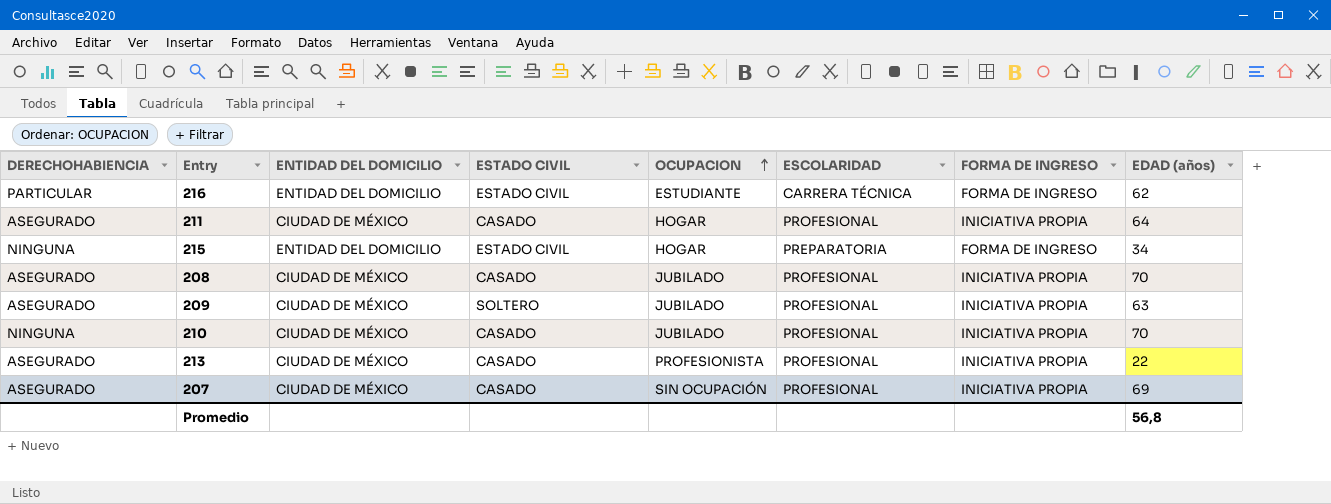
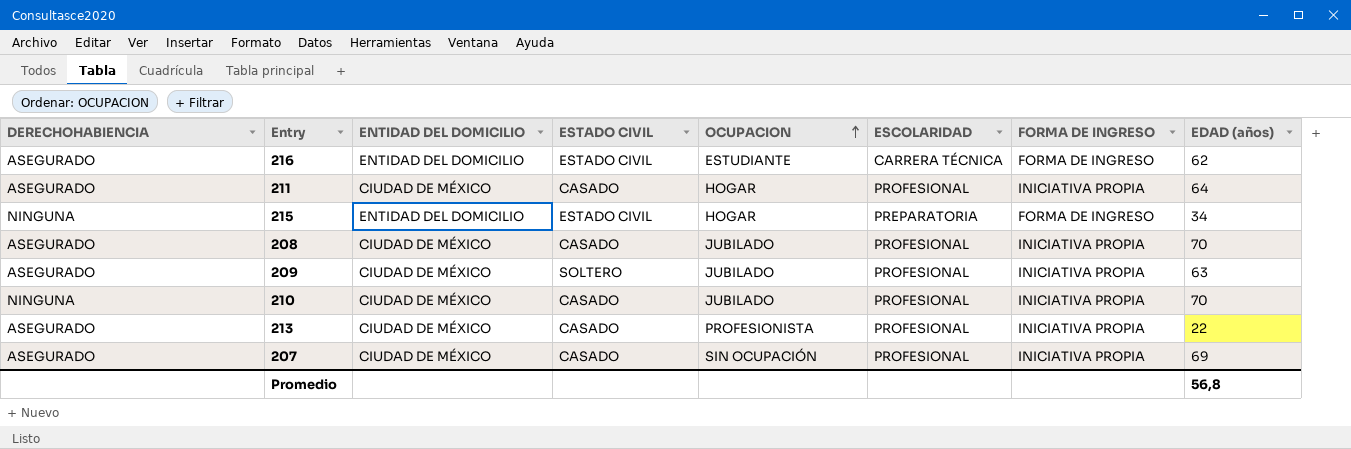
216 | DERECHOHABIENCIA: PARTICULAR -> ASEGURADO

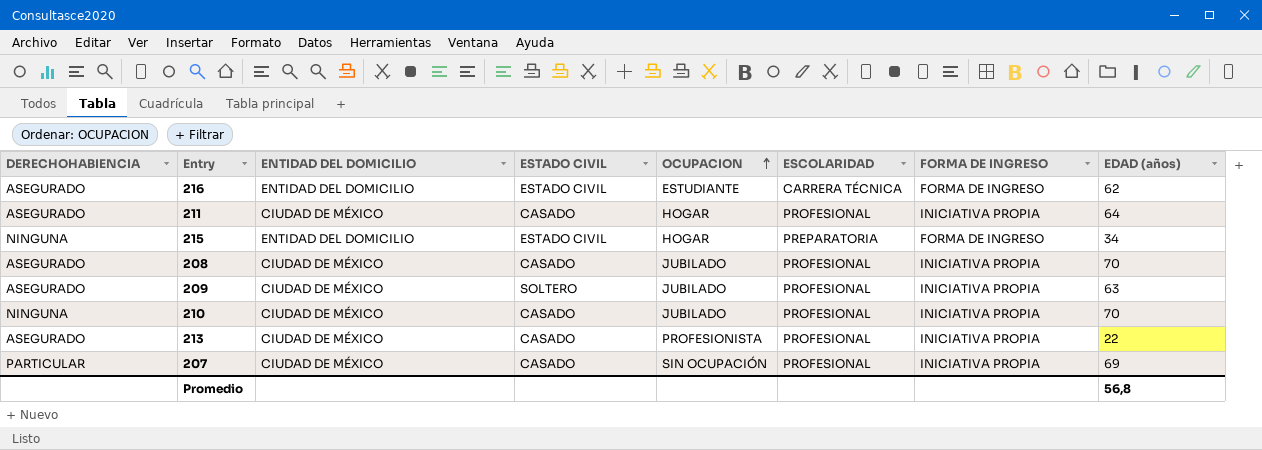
207 | DERECHOHABIENCIA: ASEGURADO -> PARTICULAR

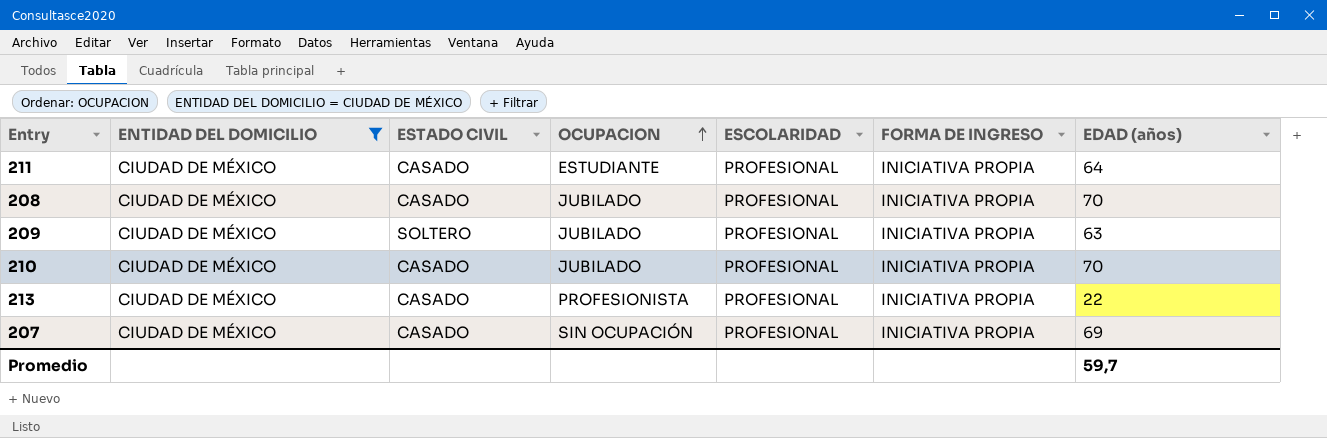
filter: none -> ENTIDAD DEL DOMICILIO = CIUDAD DE MÉXICO
column DERECHOHABIENCIA | position: 1 -> none
211 | OCUPACION: HOGAR -> ESTUDIANTE
Promedio | EDAD (años): 56,8 -> 59,7

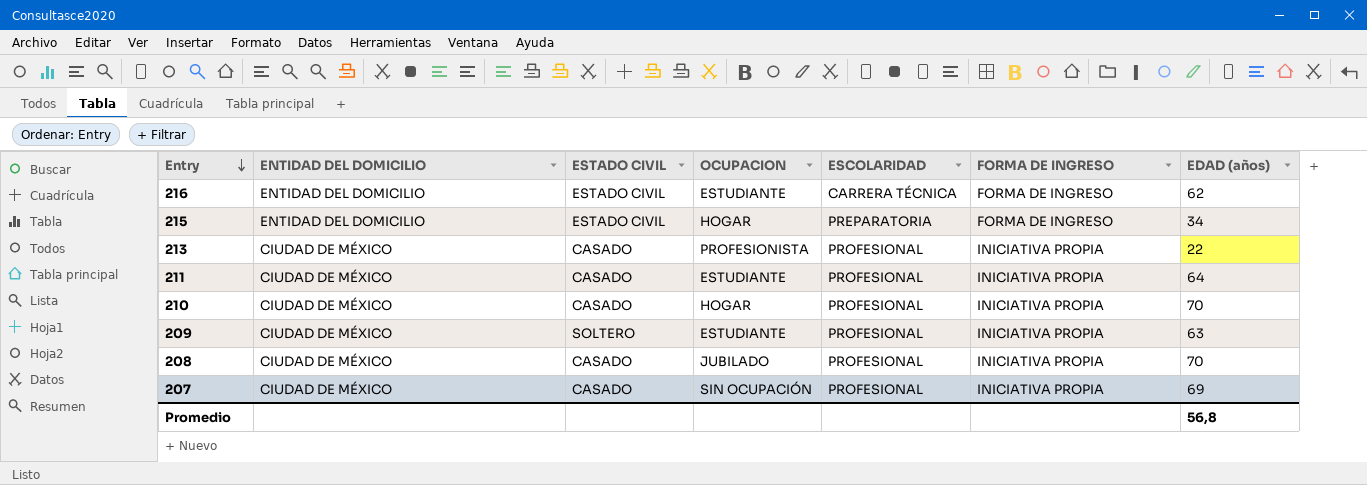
filter: ENTIDAD DEL DOMICILIO = CIUDAD DE MÉXICO -> none
row order: OCUPACION ascending -> Entry descending
210 | OCUPACION: JUBILADO -> HOGAR
209 | OCUPACION: JUBILADO -> ESTUDIANTE
Promedio | EDAD (años): 59,7 -> 56,8

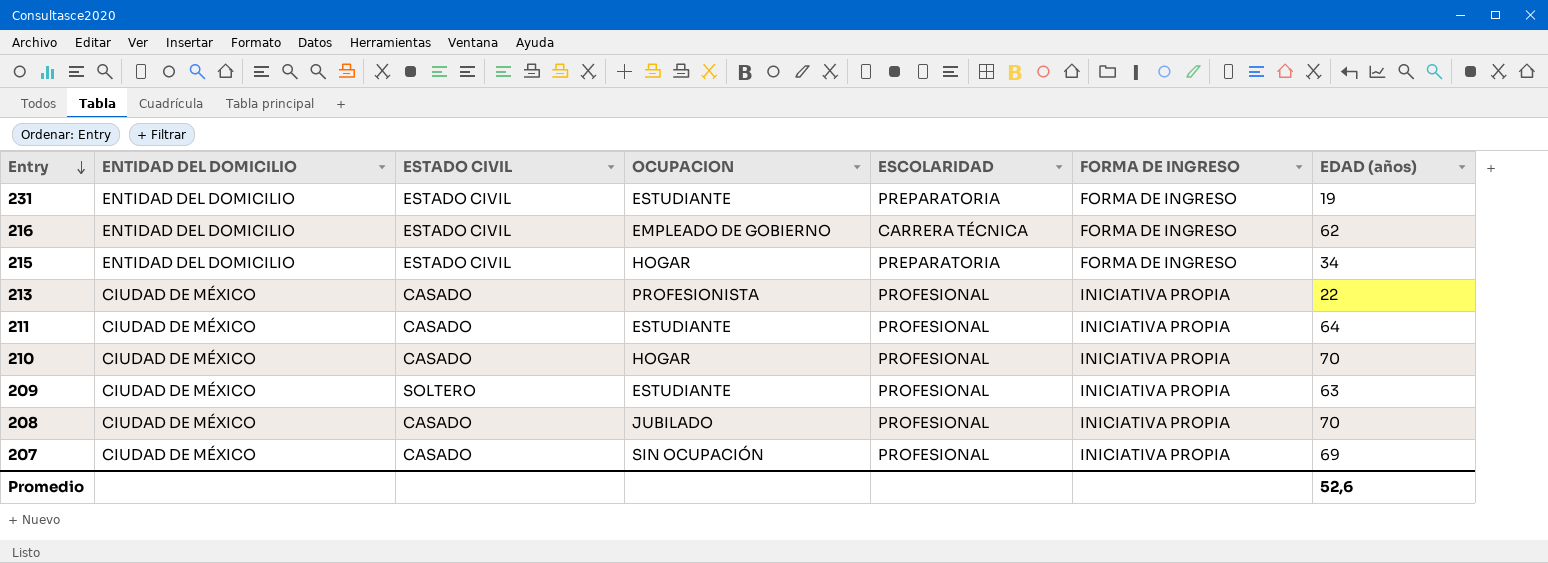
row 231: none -> ENTIDAD DEL DOMICILIO | ESTADO CIVIL | ESTUDIANTE | PREPARATORIA | FORMA DE INGRESO | 19
216 | OCUPACION: ESTUDIANTE -> EMPLEADO DE GOBIERNO
Promedio | EDAD (años): 56,8 -> 52,6

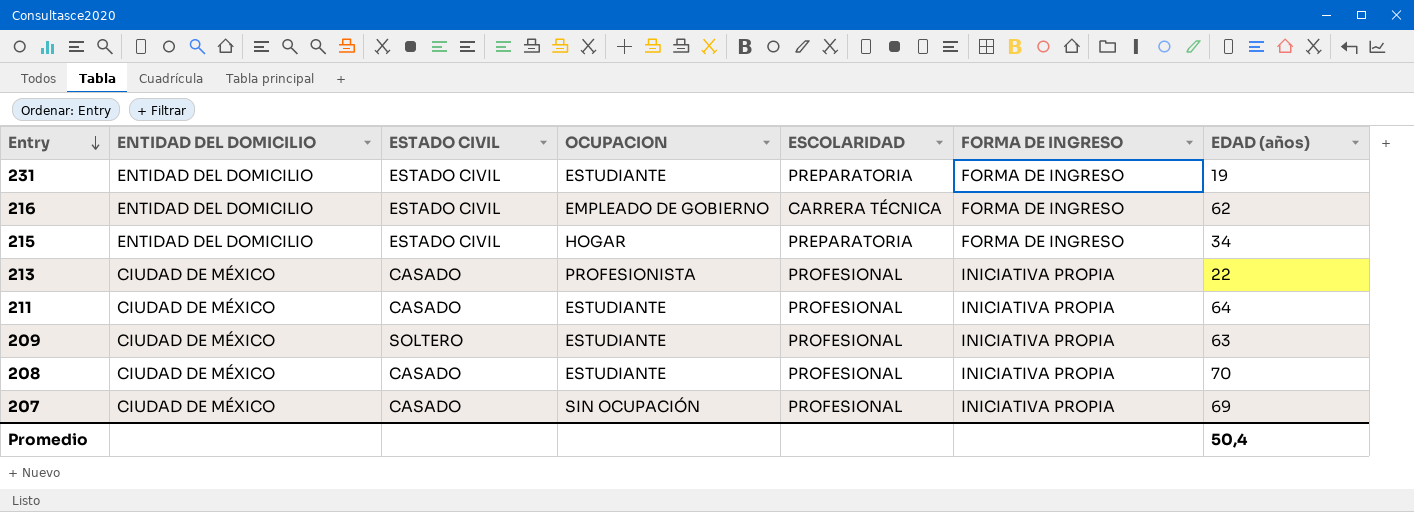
row 210: CIUDAD DE MÉXICO | CASADO | HOGAR | PROFESIONAL | INICIATIVA PROPIA | 70 -> none
208 | OCUPACION: JUBILADO -> ESTUDIANTE
Promedio | EDAD (años): 52,6 -> 50,4

